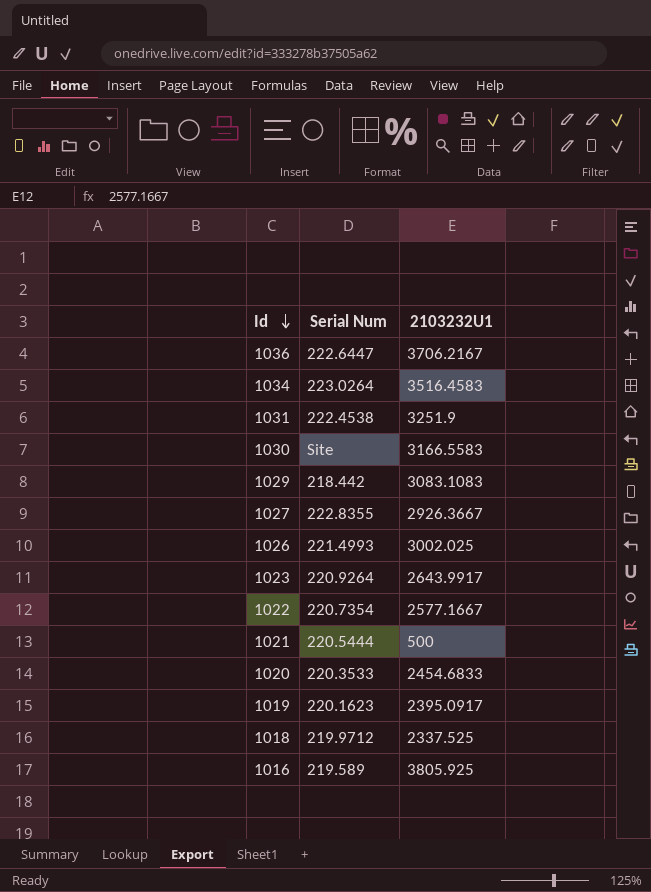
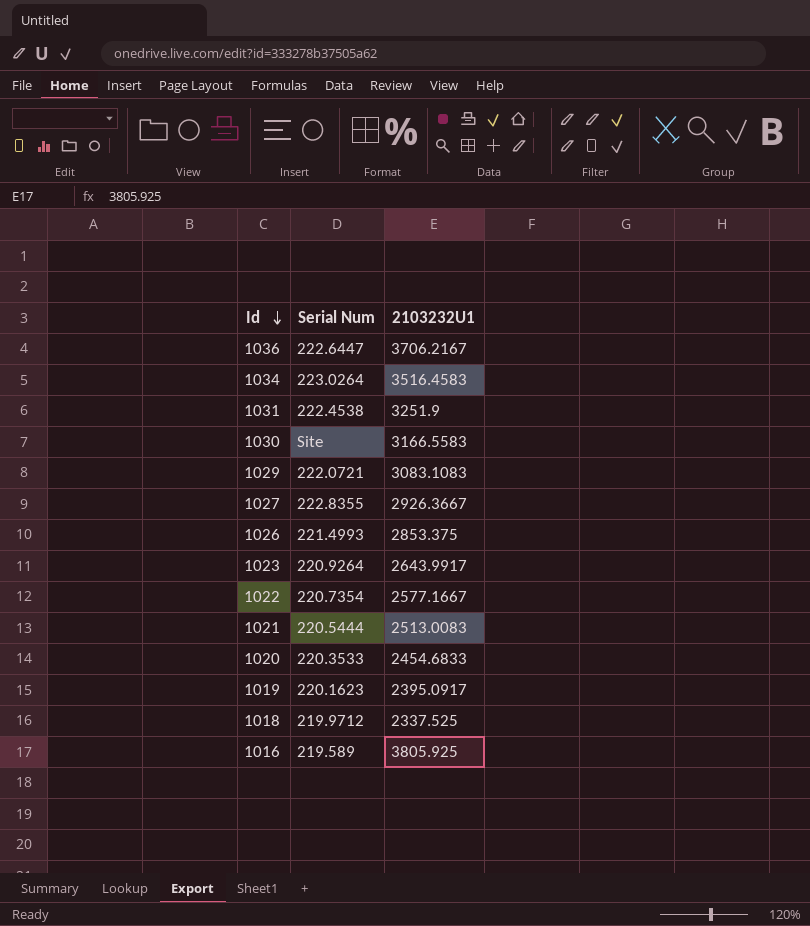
1029 | Serial Num: 218.442 -> 222.0721
1026 | 2103232U1: 3002.025 -> 2853.375
1021 | 2103232U1: 500 -> 2513.0083

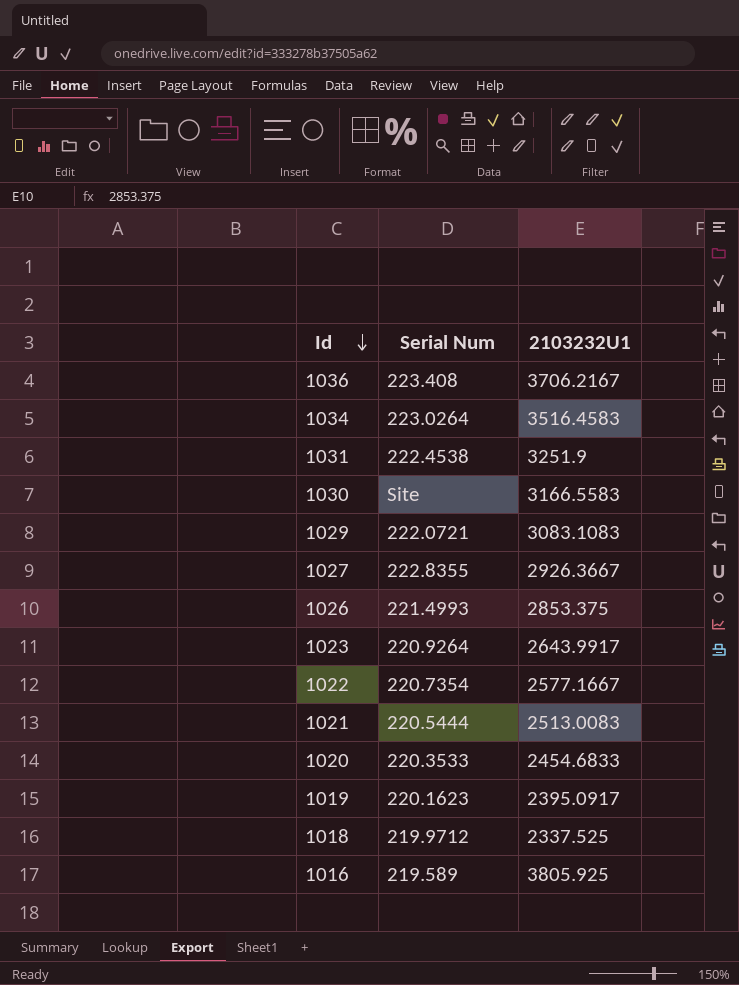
1036 | Serial Num: 222.6447 -> 223.408

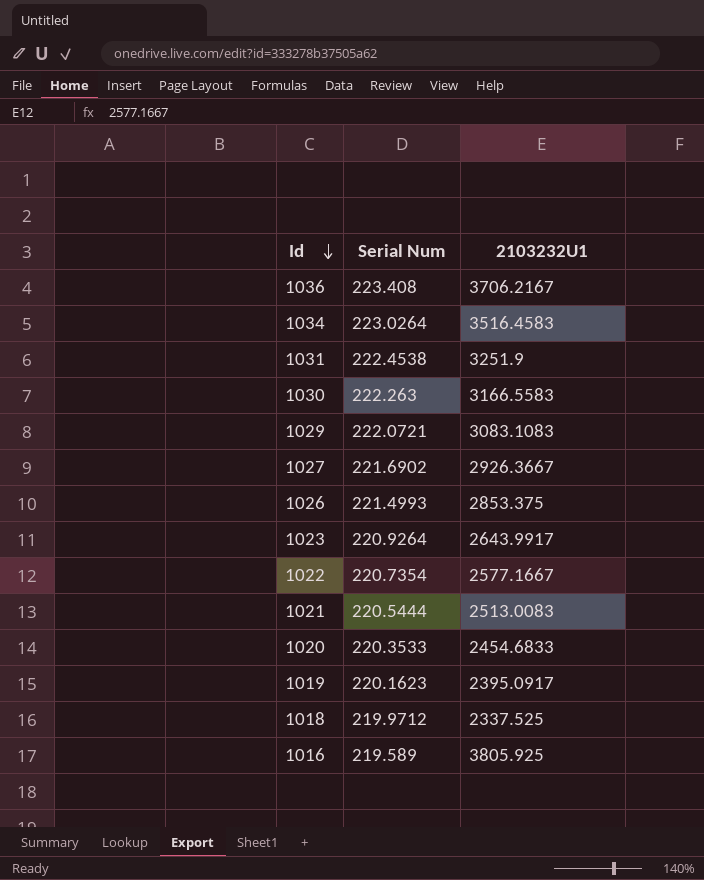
1030 | Serial Num: Site -> 222.263
1027 | Serial Num: 222.8355 -> 221.6902

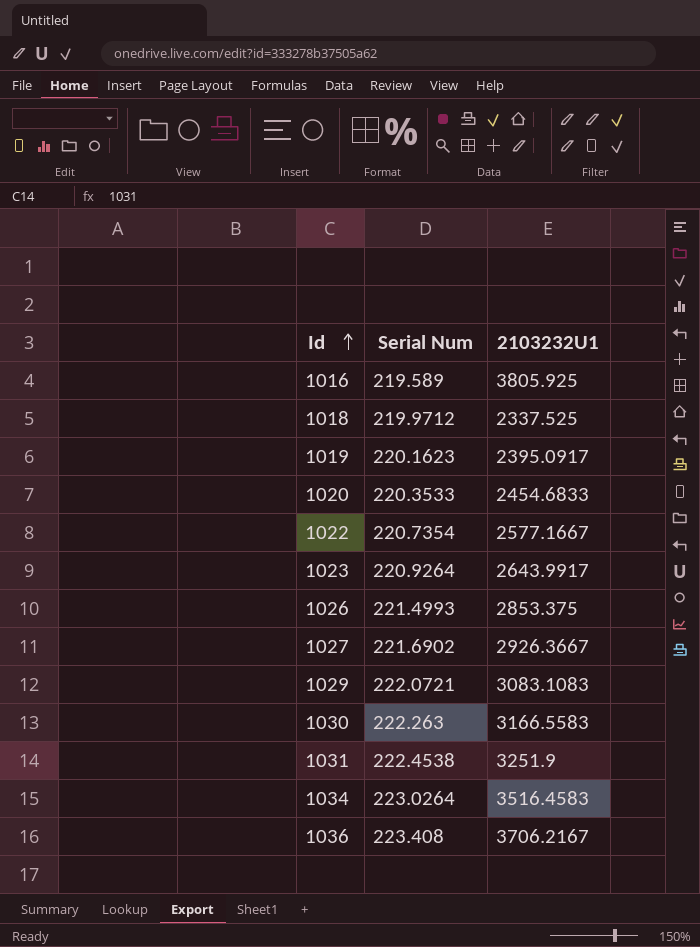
row order: Id descending -> Id ascending
row 1021: 220.5444 | 2513.0083 -> none

